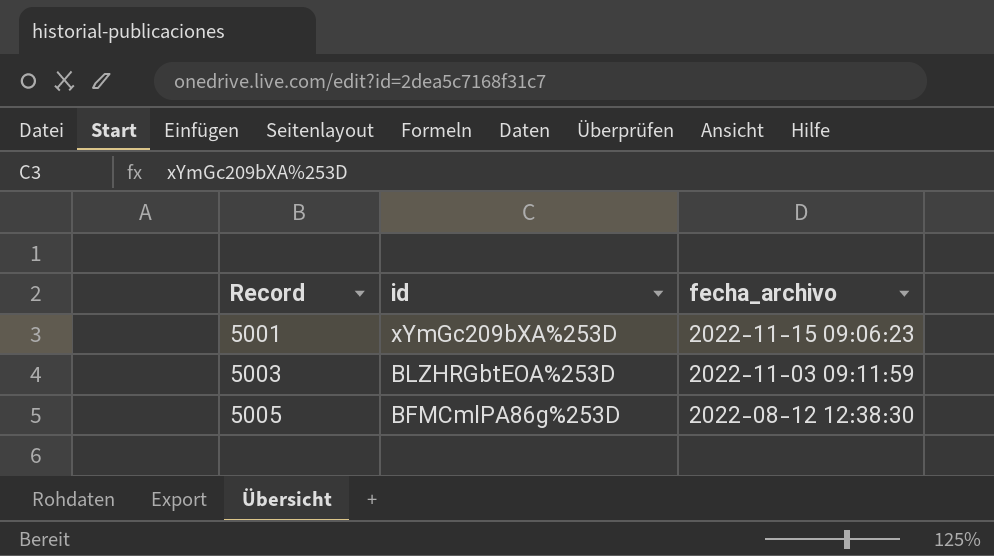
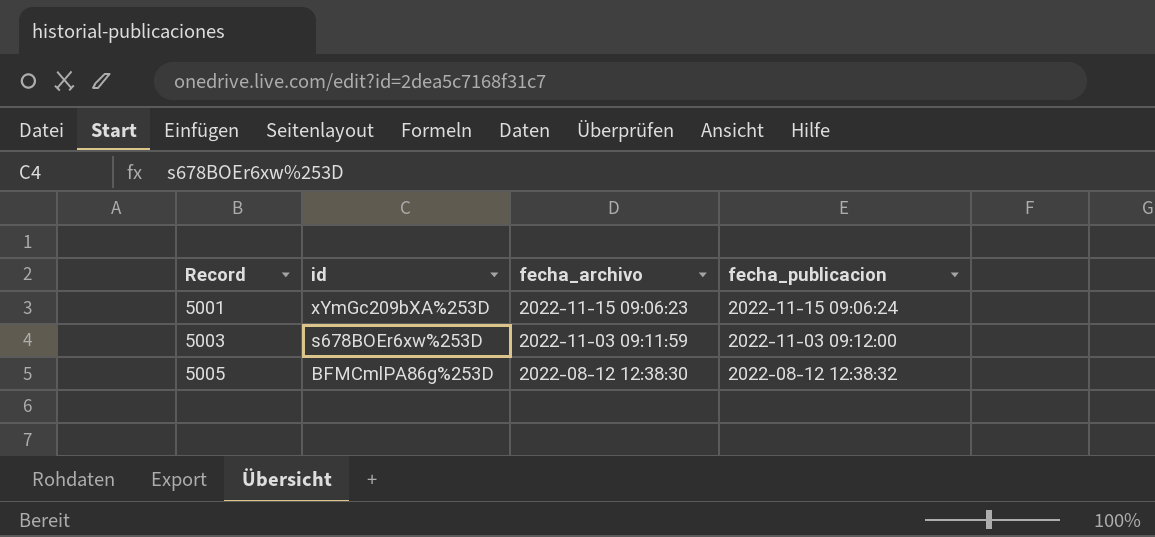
column fecha_publicacion | position: none -> 4
5003 | id: BLZHRGbtEOA%253D -> s678BOEr6xw%253D

